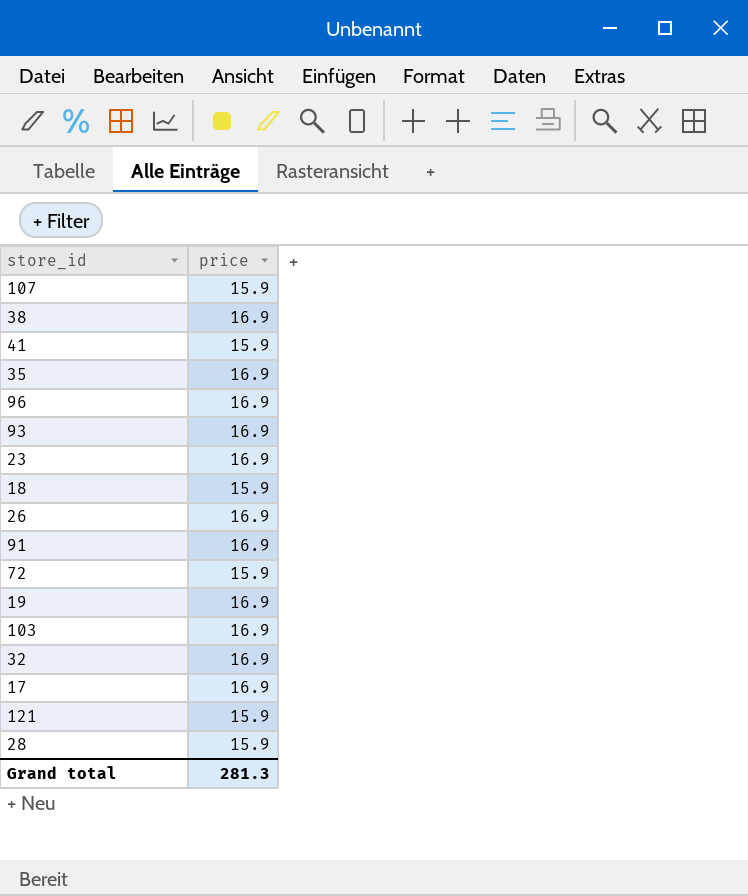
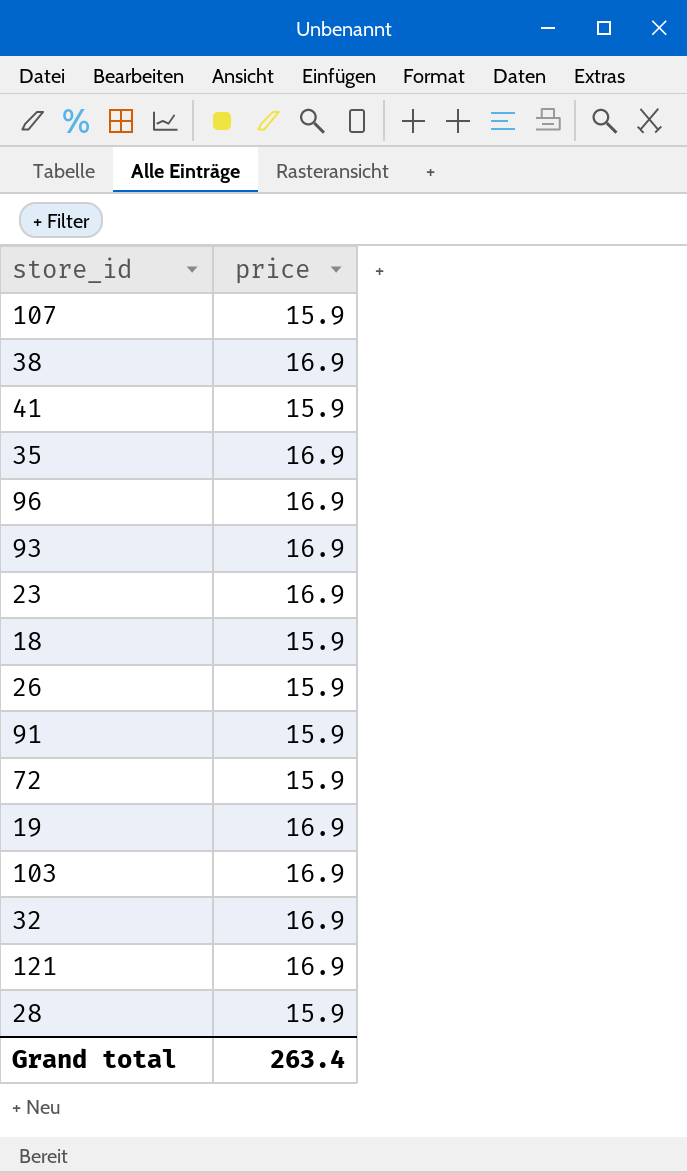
row 17: 16.9 -> none
26 | price: 16.9 -> 15.9
91 | price: 16.9 -> 15.9
121 | price: 15.9 -> 16.9
Grand total | price: 281.3 -> 263.4

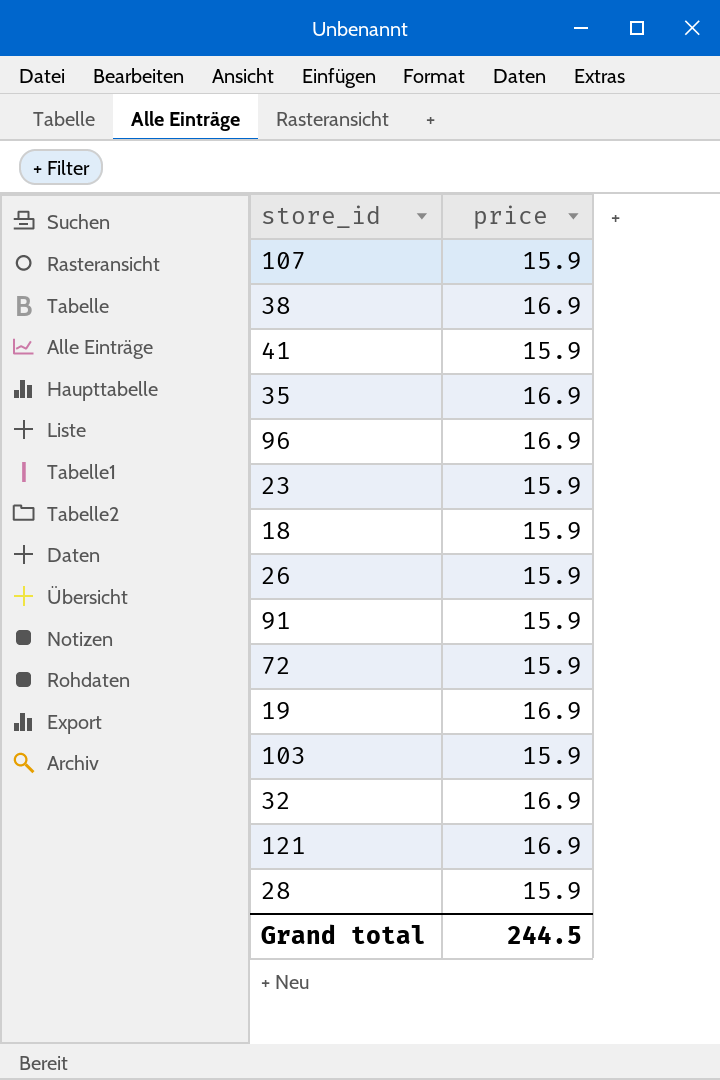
row 93: 16.9 -> none
23 | price: 16.9 -> 15.9
103 | price: 16.9 -> 15.9
Grand total | price: 263.4 -> 244.5

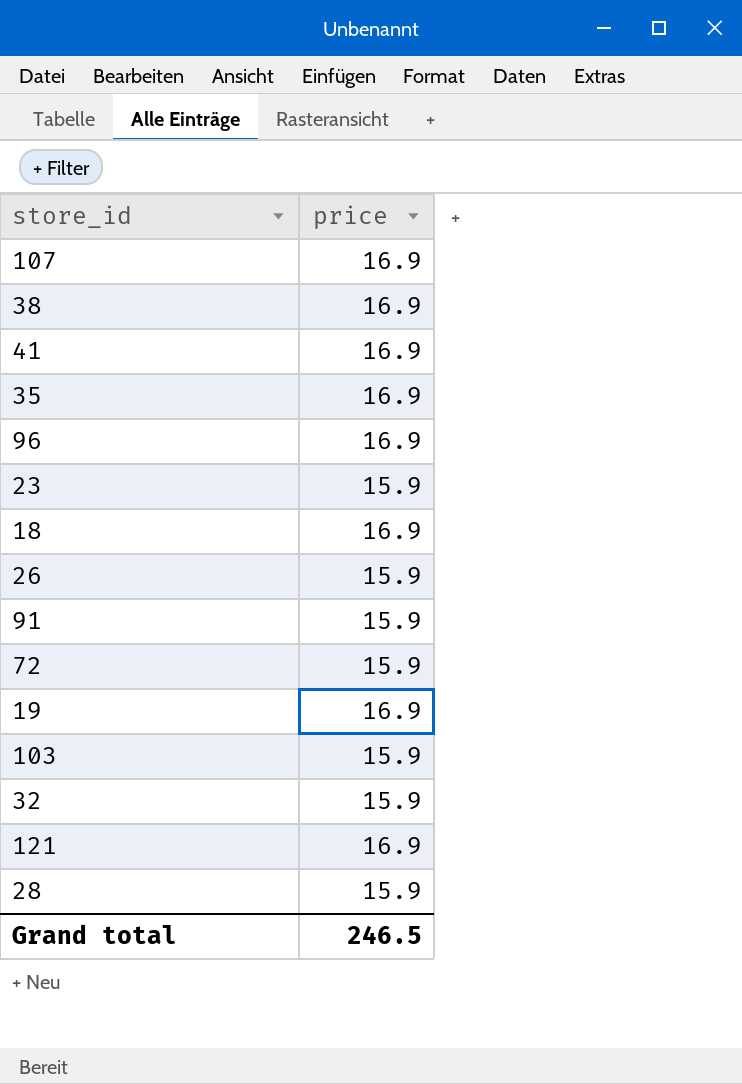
107 | price: 15.9 -> 16.9
41 | price: 15.9 -> 16.9
18 | price: 15.9 -> 16.9
32 | price: 16.9 -> 15.9
Grand total | price: 244.5 -> 246.5

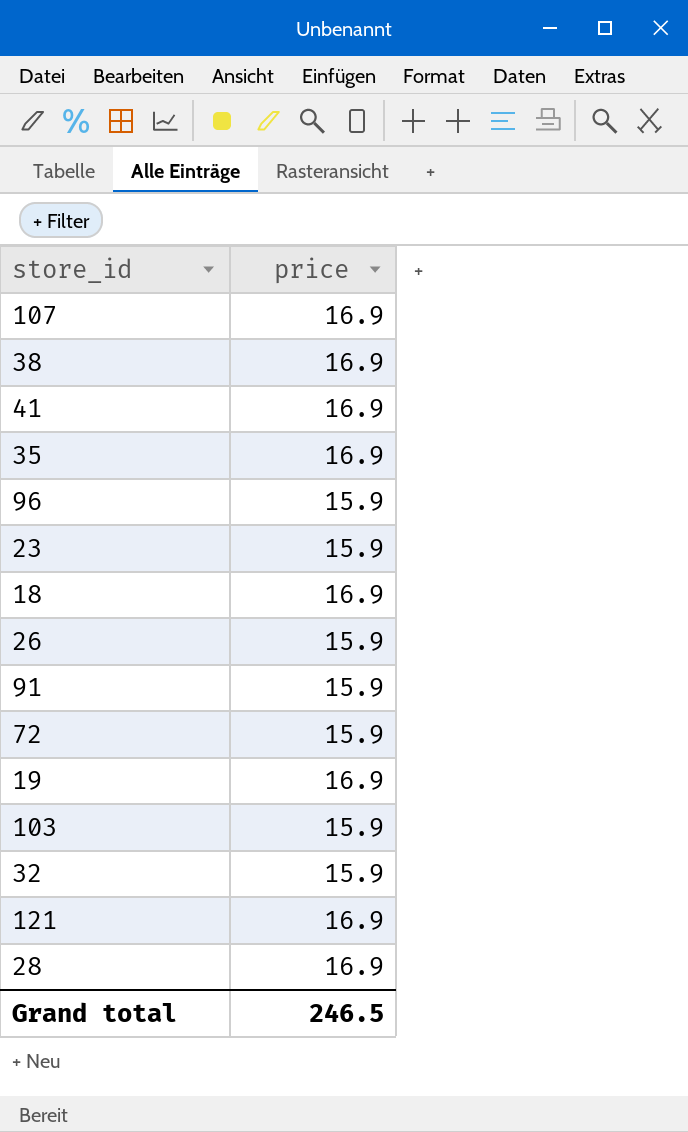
96 | price: 16.9 -> 15.9
28 | price: 15.9 -> 16.9

